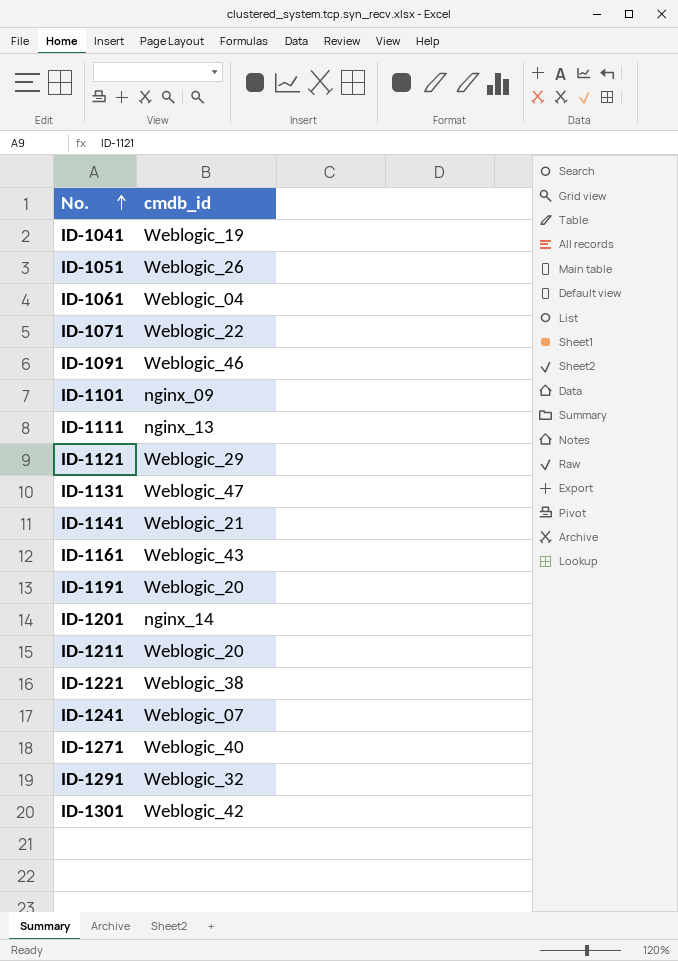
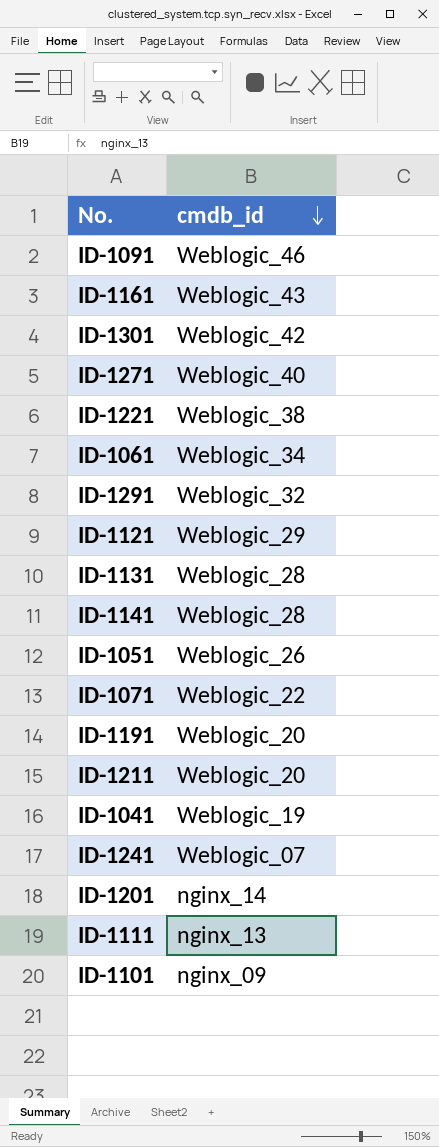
row order: No. ascending -> cmdb_id descending
ID-1061 | cmdb_id: Weblogic_04 -> Weblogic_34
ID-1131 | cmdb_id: Weblogic_47 -> Weblogic_28
ID-1141 | cmdb_id: Weblogic_21 -> Weblogic_28

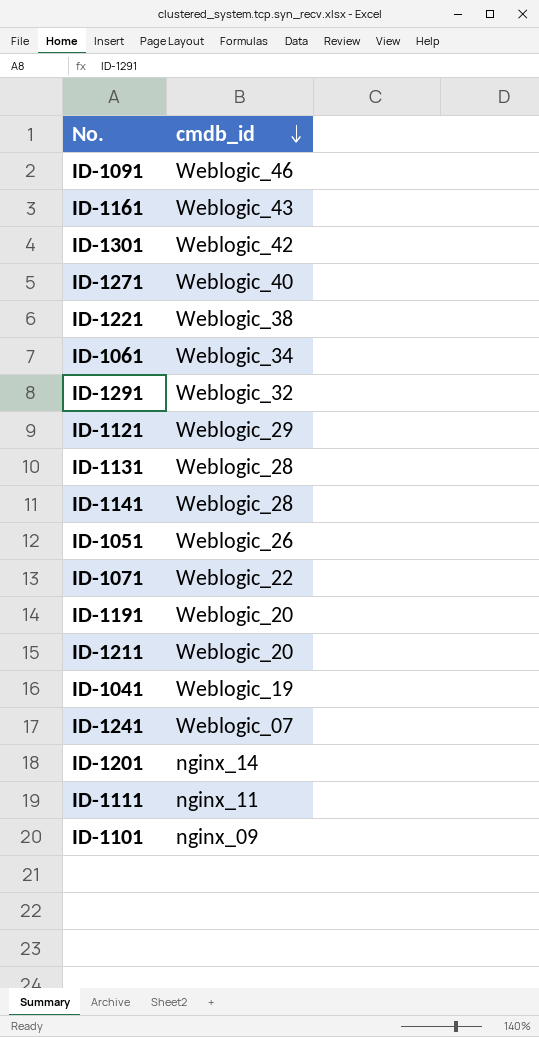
ID-1111 | cmdb_id: nginx_13 -> nginx_11

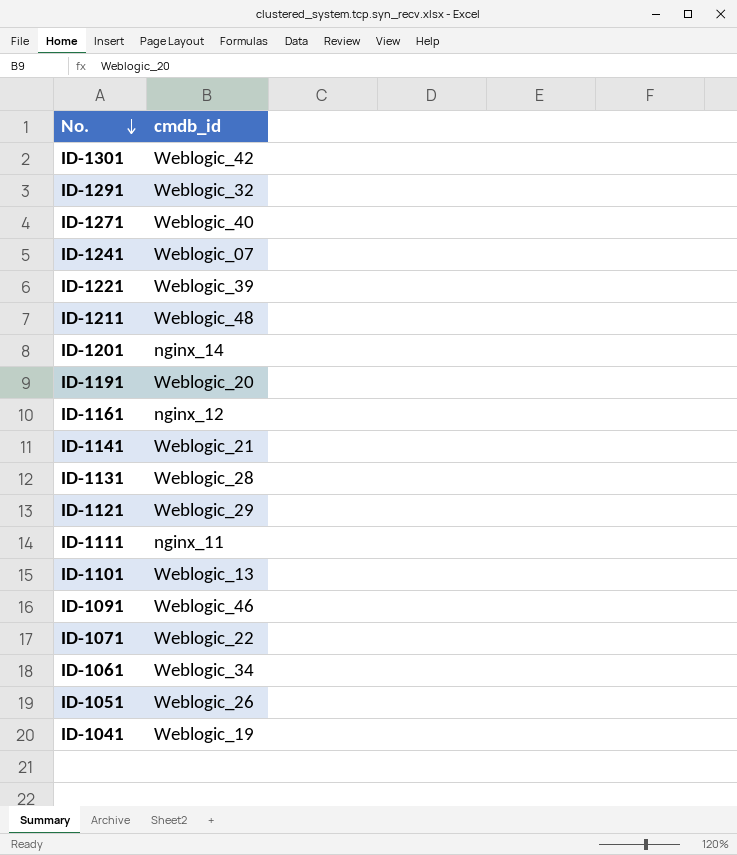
row order: cmdb_id descending -> No. descending
ID-1221 | cmdb_id: Weblogic_38 -> Weblogic_39
ID-1211 | cmdb_id: Weblogic_20 -> Weblogic_48
ID-1161 | cmdb_id: Weblogic_43 -> nginx_12
ID-1141 | cmdb_id: Weblogic_28 -> Weblogic_21
ID-1101 | cmdb_id: nginx_09 -> Weblogic_13

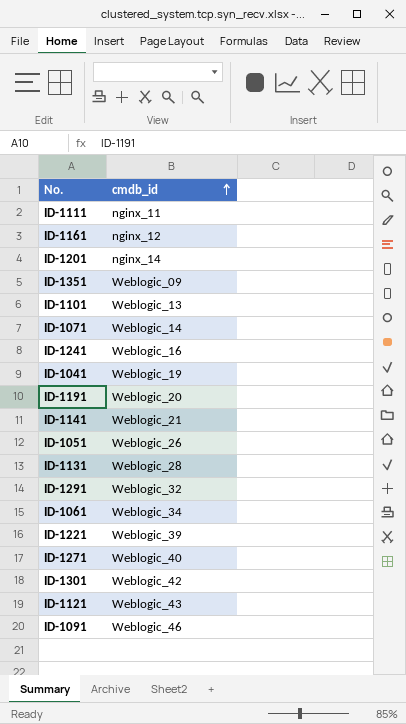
row order: No. descending -> cmdb_id ascending
row ID-1211: Weblogic_48 -> none
row ID-1351: none -> Weblogic_09
ID-1071 | cmdb_id: Weblogic_22 -> Weblogic_14
ID-1241 | cmdb_id: Weblogic_07 -> Weblogic_16
ID-1121 | cmdb_id: Weblogic_29 -> Weblogic_43

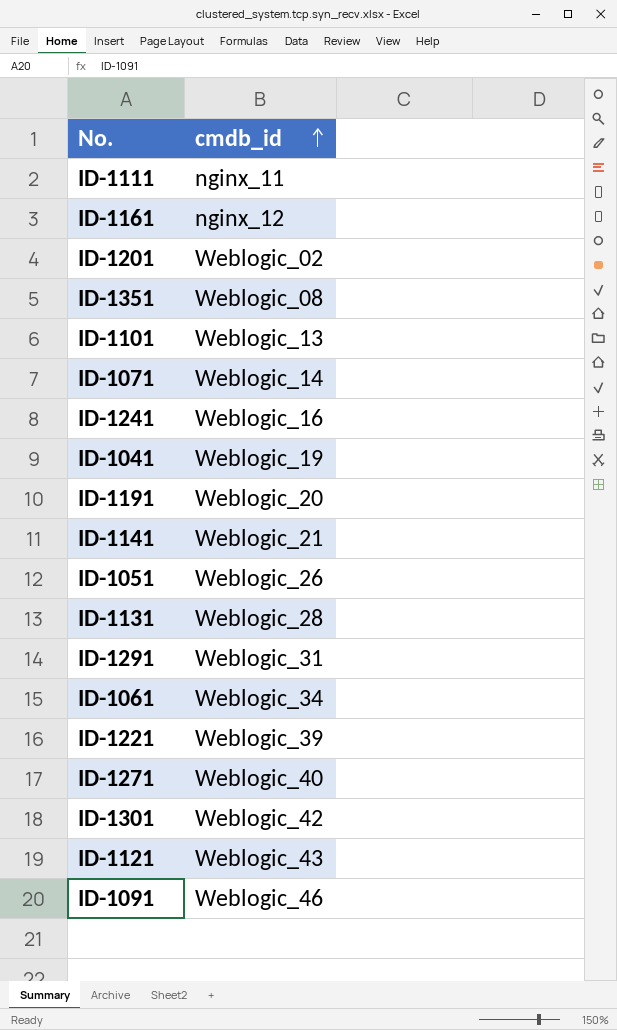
ID-1201 | cmdb_id: nginx_14 -> Weblogic_02
ID-1351 | cmdb_id: Weblogic_09 -> Weblogic_08
ID-1291 | cmdb_id: Weblogic_32 -> Weblogic_31

